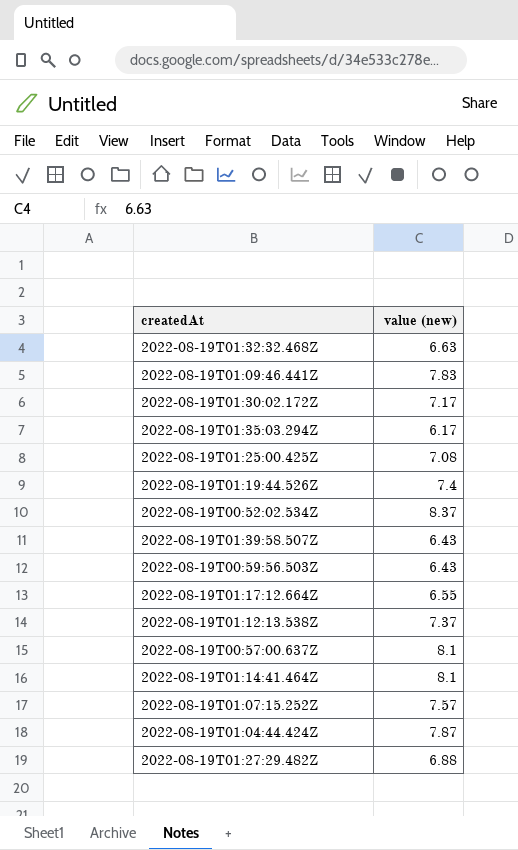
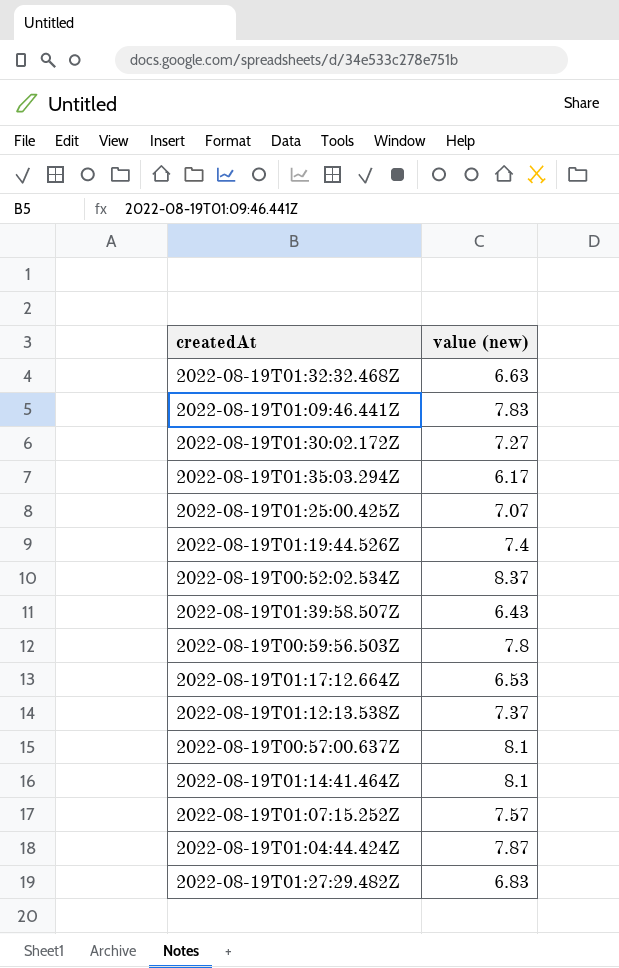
2022-08-19T01:30:02.172Z | value (new): 7.17 -> 7.27
2022-08-19T01:25:00.425Z | value (new): 7.08 -> 7.07
2022-08-19T00:59:56.503Z | value (new): 6.43 -> 7.8
2022-08-19T01:17:12.664Z | value (new): 6.55 -> 6.53
2022-08-19T01:27:29.482Z | value (new): 6.88 -> 6.83

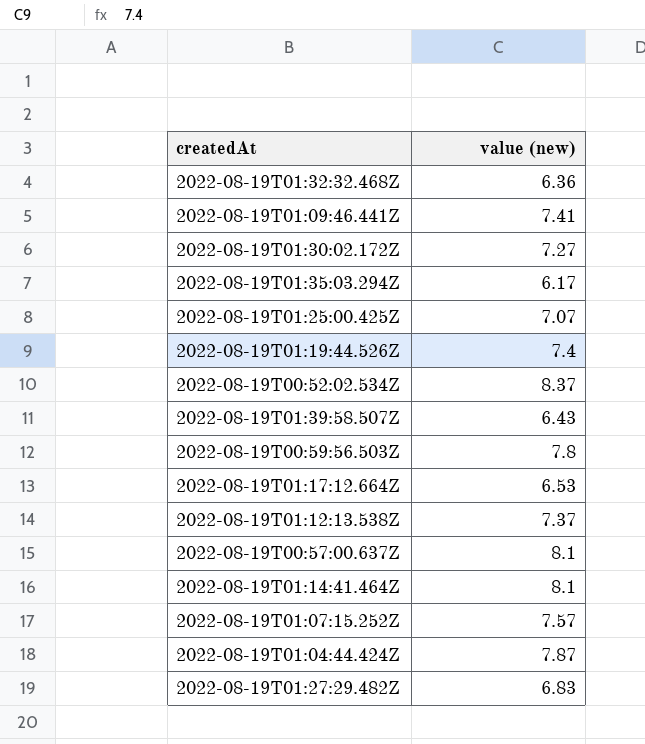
2022-08-19T01:32:32.468Z | value (new): 6.63 -> 6.36
2022-08-19T01:09:46.441Z | value (new): 7.83 -> 7.41

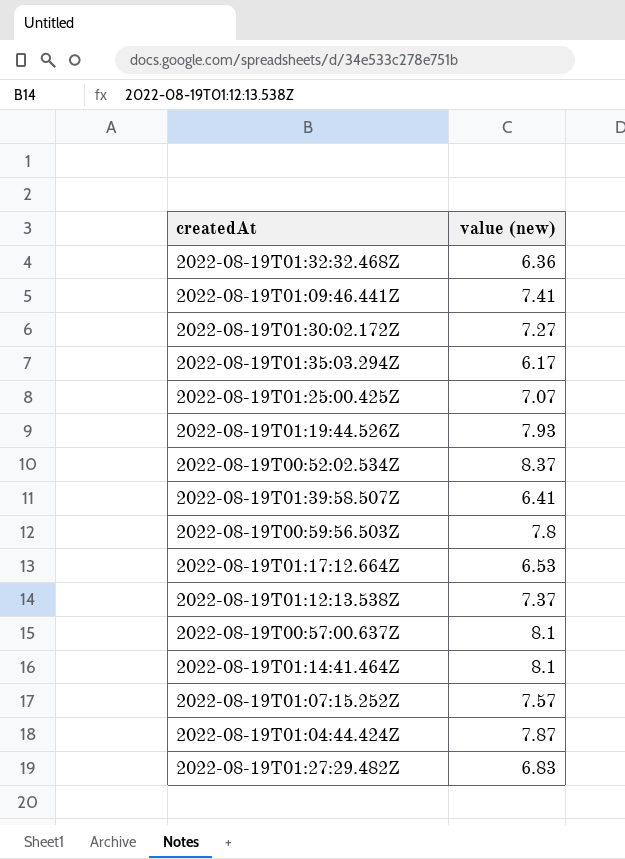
2022-08-19T01:19:44.526Z | value (new): 7.4 -> 7.93
2022-08-19T01:39:58.507Z | value (new): 6.43 -> 6.41

